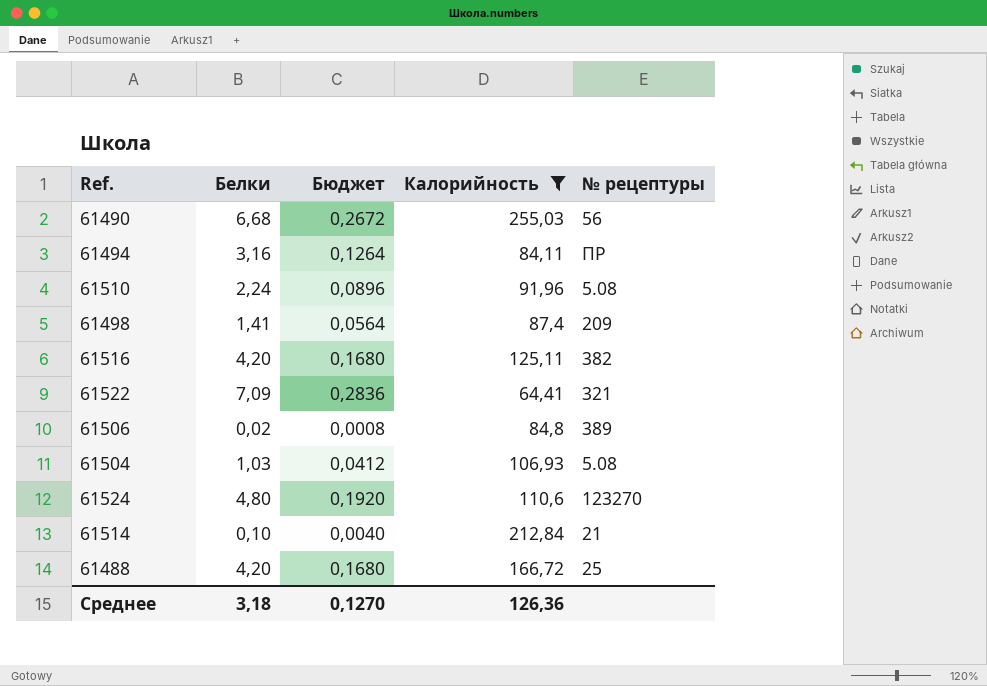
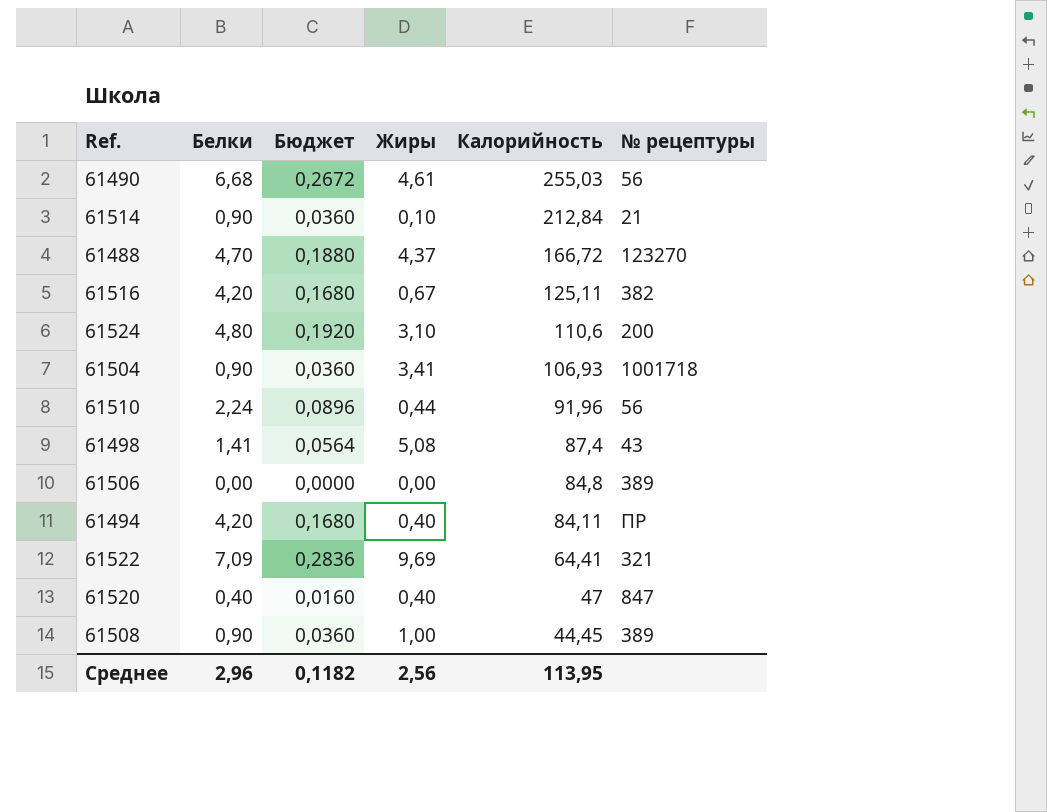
filter: Калорийность >= 64,41 -> none
row order: none -> Калорийность descending
column Жиры | position: none -> 4
61514 | Белки: 0,10 -> 0,90
61514 | Бюджет: 0,0040 -> 0,0360
61488 | Белки: 4,20 -> 4,70
61488 | Бюджет: 0,1680 -> 0,1880
61488 | № рецептуры: 25 -> 123270
61524 | № рецептуры: 123270 -> 200
61504 | Белки: 1,03 -> 0,90
61504 | Бюджет: 0,0412 -> 0,0360
61504 | № рецептуры: 5.08 -> 1001718
61510 | № рецептуры: 5.08 -> 56
61498 | № рецептуры: 209 -> 43
61506 | Белки: 0,02 -> 0,00
61506 | Бюджет: 0,0008 -> 0,0000
61494 | Белки: 3,16 -> 4,20
61494 | Бюджет: 0,1264 -> 0,1680
Среднее | Белки: 3,18 -> 2,96
Среднее | Бюджет: 0,1270 -> 0,1182
Среднее | Калорийность: 126,36 -> 113,95

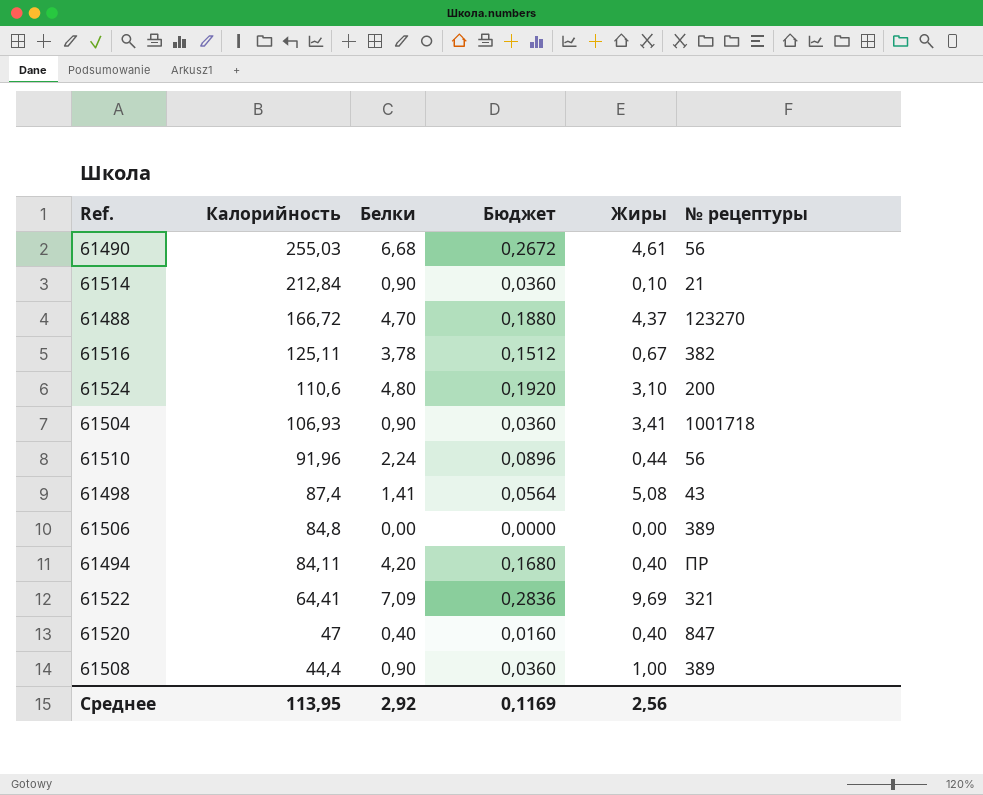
column Калорийность | position: 5 -> 2
61516 | Белки: 4,20 -> 3,78
61516 | Бюджет: 0,1680 -> 0,1512
61508 | Калорийность: 44,45 -> 44,4
Среднее | Белки: 2,96 -> 2,92
Среднее | Бюджет: 0,1182 -> 0,1169

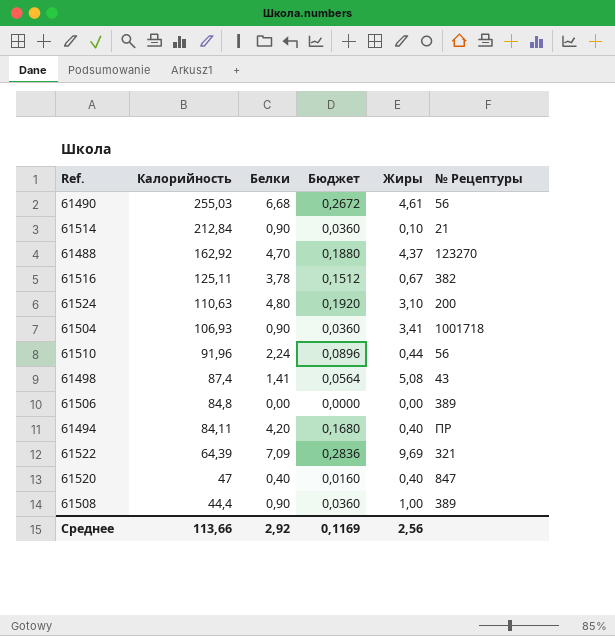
column name: № рецептуры -> № Рецептуры
61488 | Калорийность: 166,72 -> 162,92
61524 | Калорийность: 110,6 -> 110,63
61522 | Калорийность: 64,41 -> 64,39
Среднее | Калорийность: 113,95 -> 113,66

